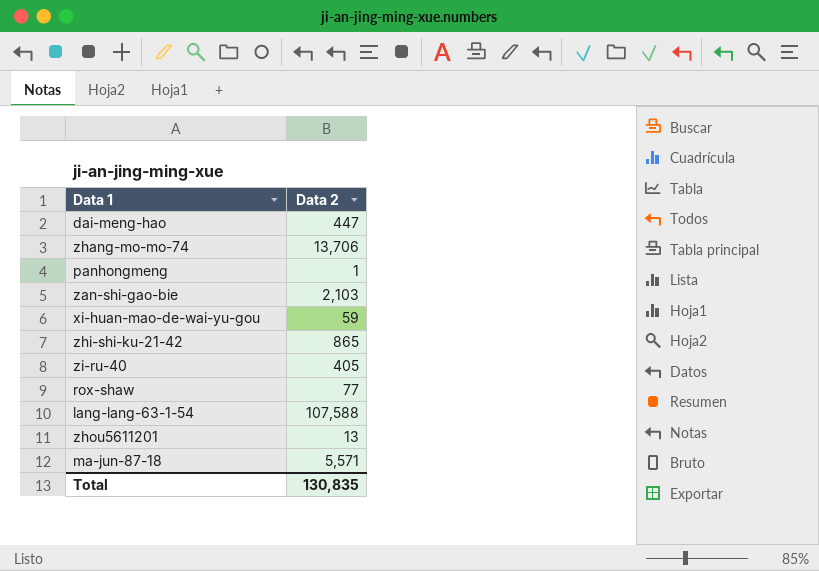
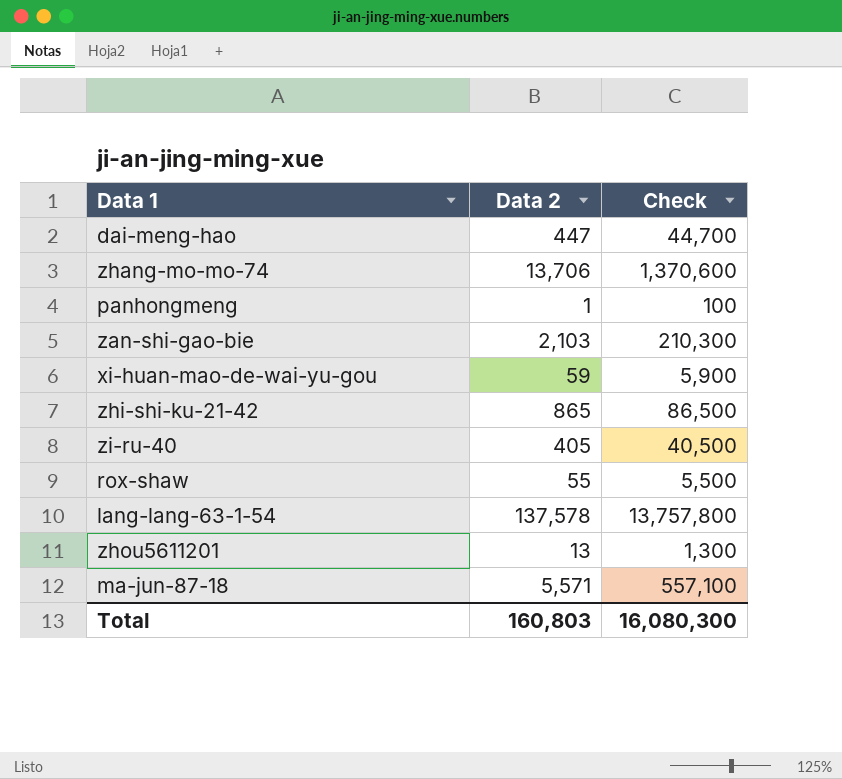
column Check | formula: none -> [Data 2] * 100
rox-shaw | Data 2: 77 -> 55
lang-lang-63-1-54 | Data 2: 107,588 -> 137,578
Total | Data 2: 130,835 -> 160,803

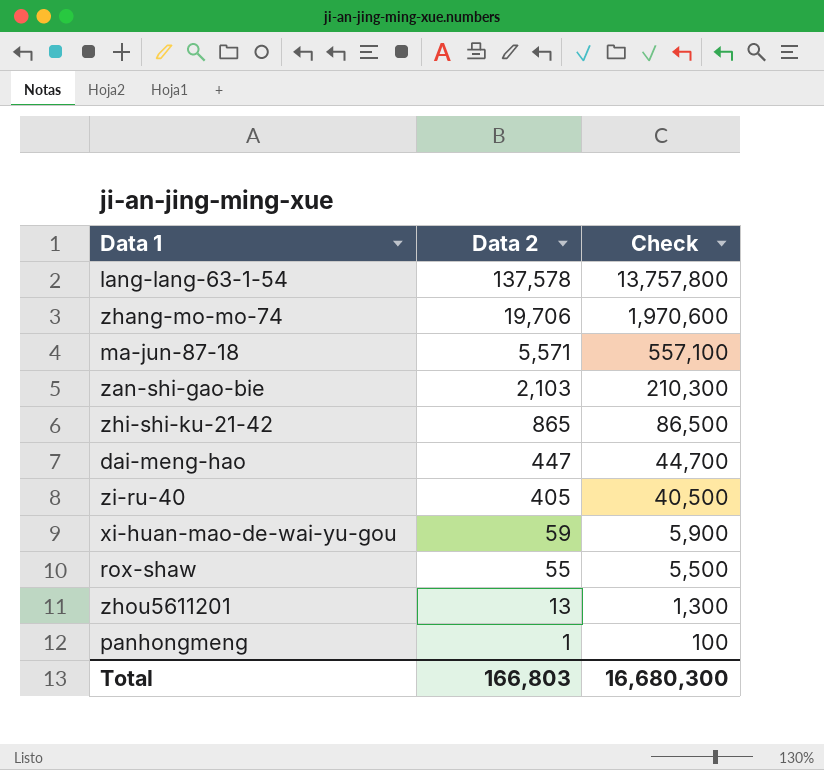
row order: none -> Data 2 descending
zhang-mo-mo-74 | Data 2: 13,706 -> 19,706
zhang-mo-mo-74 | Check: 1,370,600 -> 1,970,600
Total | Data 2: 160,803 -> 166,803
Total | Check: 16,080,300 -> 16,680,300

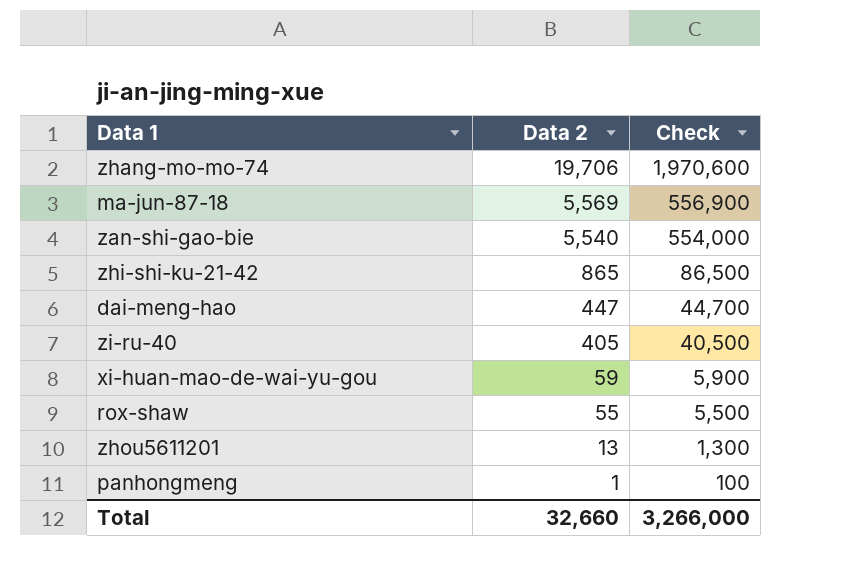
row lang-lang-63-1-54: 137,578 | 13,757,800 -> none
ma-jun-87-18 | Data 2: 5,571 -> 5,569
ma-jun-87-18 | Check: 557,100 -> 556,900
zan-shi-gao-bie | Data 2: 2,103 -> 5,540
zan-shi-gao-bie | Check: 210,300 -> 554,000
Total | Data 2: 166,803 -> 32,660
Total | Check: 16,680,300 -> 3,266,000

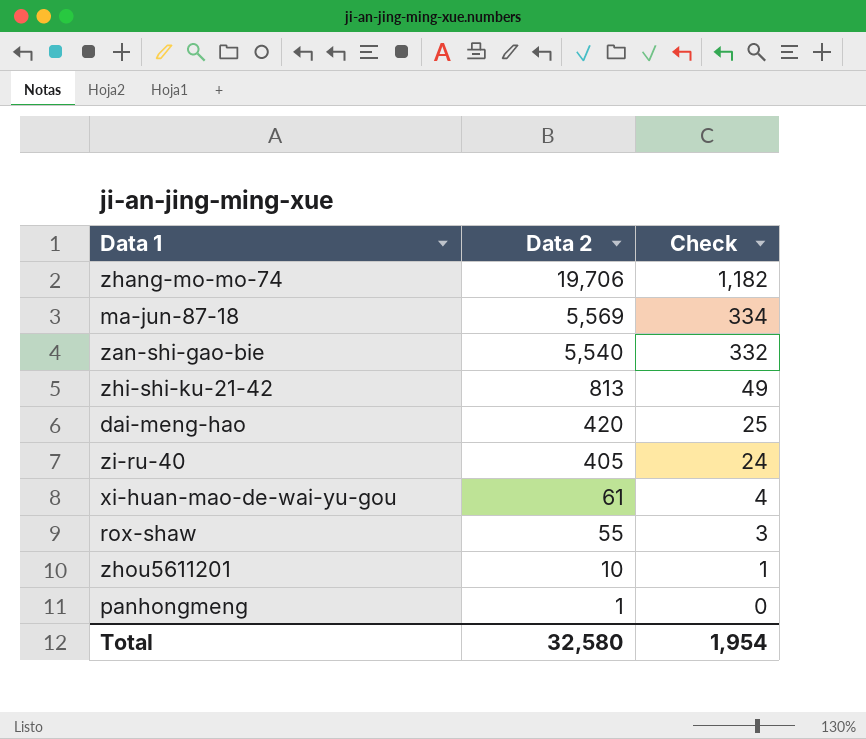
column Check | formula: [Data 2] * 100 -> [Data 2] * 0.06
zhi-shi-ku-21-42 | Data 2: 865 -> 813
dai-meng-hao | Data 2: 447 -> 420
xi-huan-mao-de-wai-yu-gou | Data 2: 59 -> 61
zhou5611201 | Data 2: 13 -> 10
Total | Data 2: 32,660 -> 32,580
Total | Check: 3,266,000 -> 1,954

